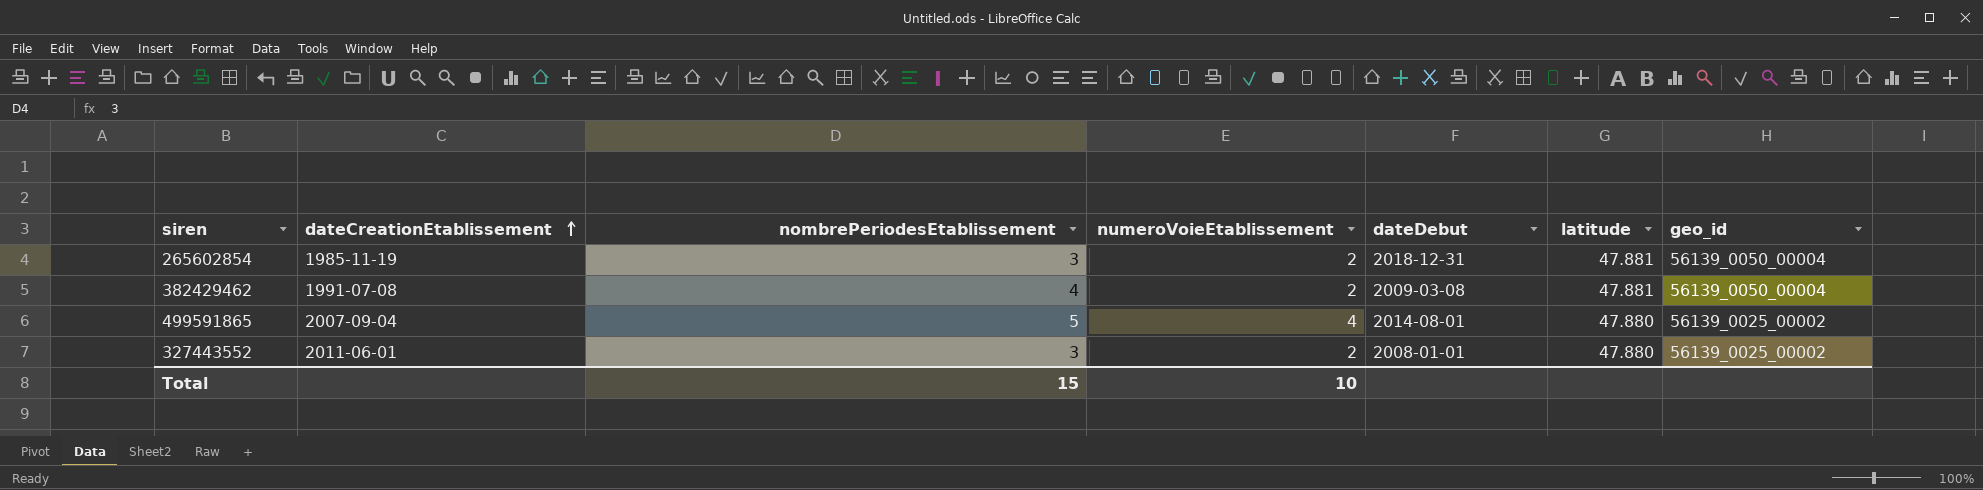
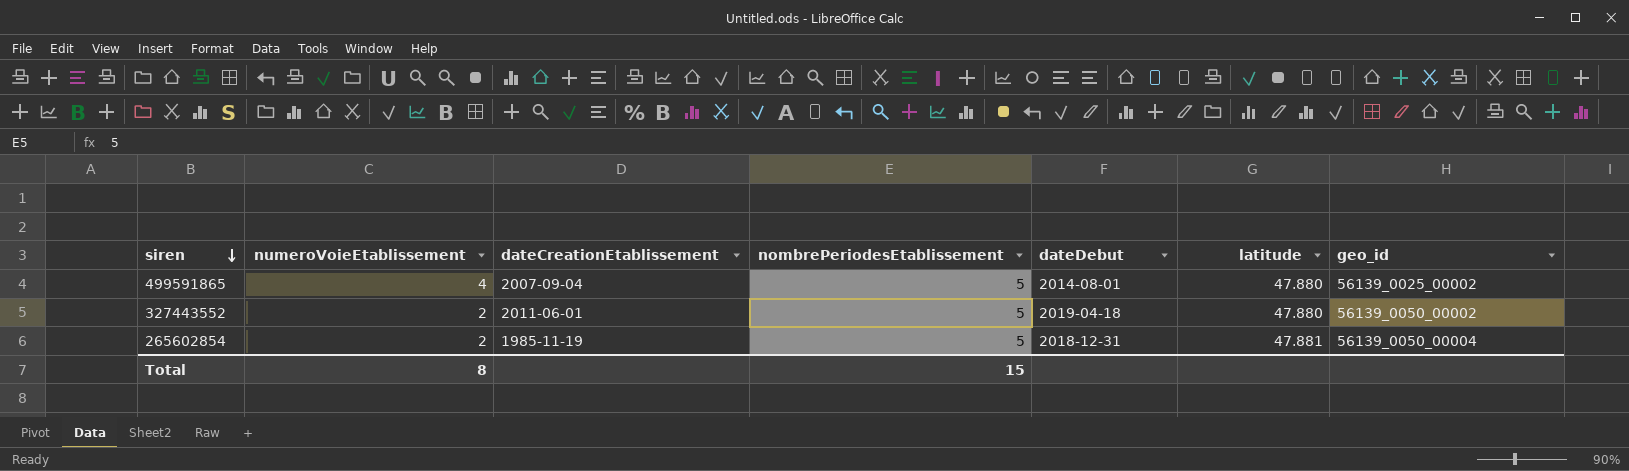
row order: dateCreationEtablissement ascending -> siren descending
column numeroVoieEtablissement | position: 4 -> 2
row 382429462: 1991-07-08 | 4 | 2 | 2009-03-08 | 47.881 | 56139_0050_00004 -> none
327443552 | nombrePeriodesEtablissement: 3 -> 5
327443552 | dateDebut: 2008-01-01 -> 2019-04-18
327443552 | geo_id: 56139_0025_00002 -> 56139_0050_00002
265602854 | nombrePeriodesEtablissement: 3 -> 5
Total | numeroVoieEtablissement: 10 -> 8

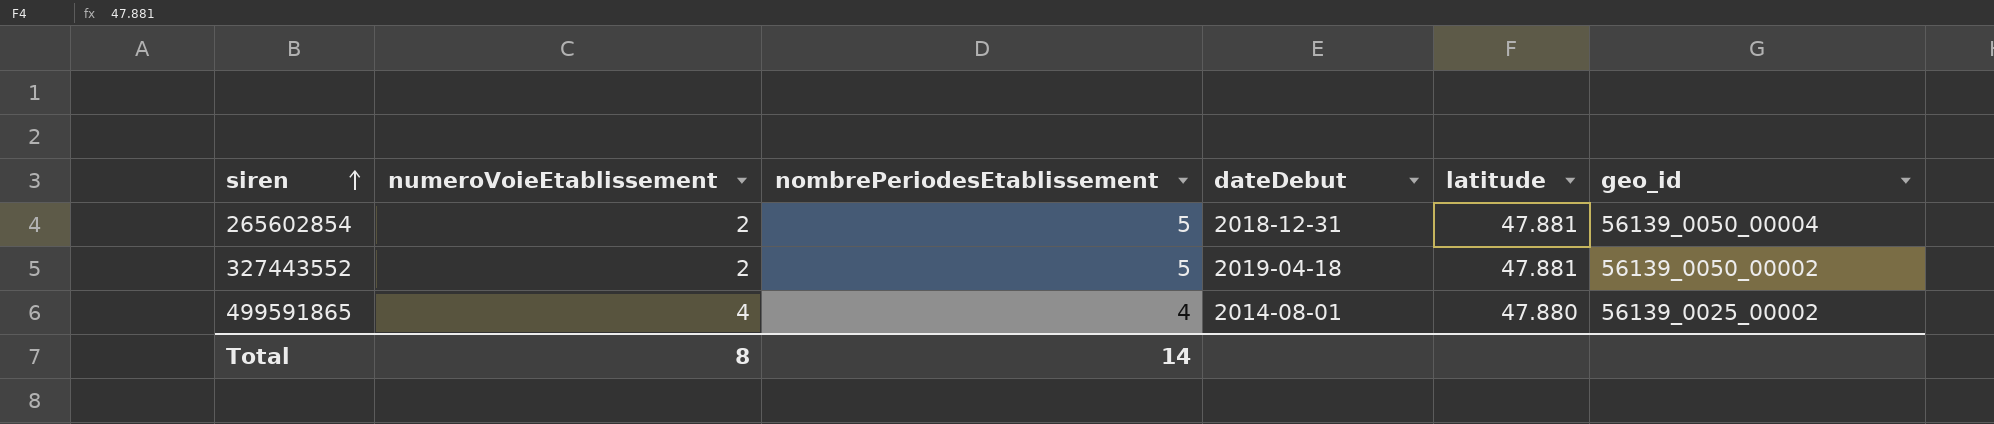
row order: siren descending -> siren ascending
column dateCreationEtablissement | position: 3 -> none
327443552 | latitude: 47.880 -> 47.881
499591865 | nombrePeriodesEtablissement: 5 -> 4
Total | nombrePeriodesEtablissement: 15 -> 14

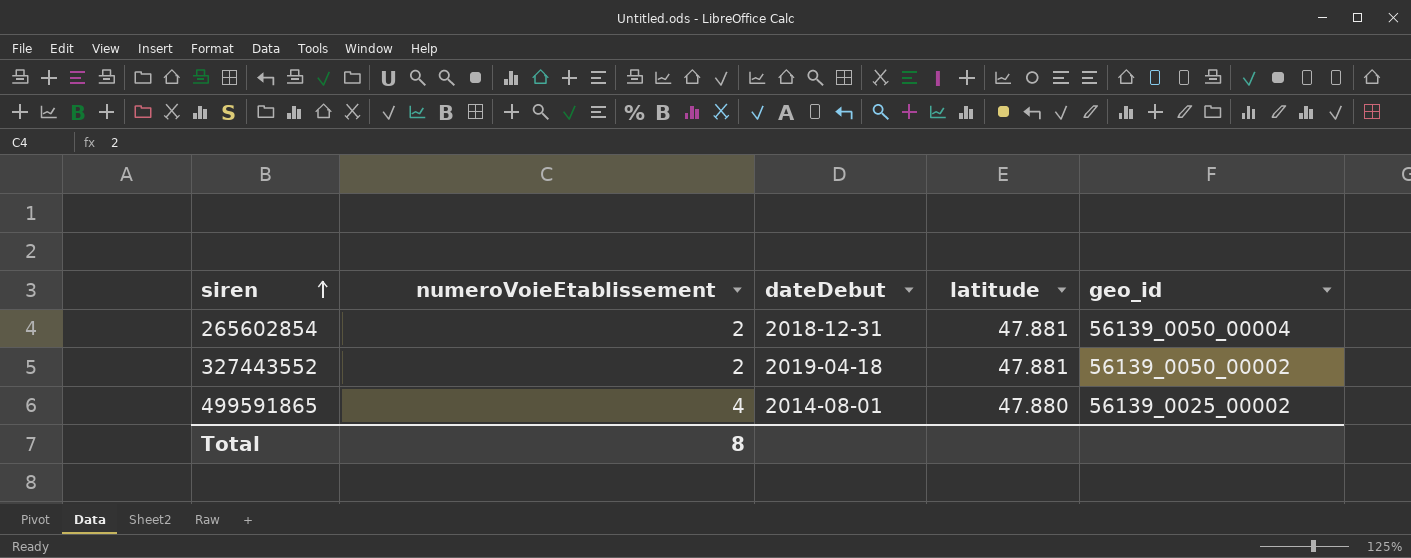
column nombrePeriodesEtablissement | position: 3 -> none

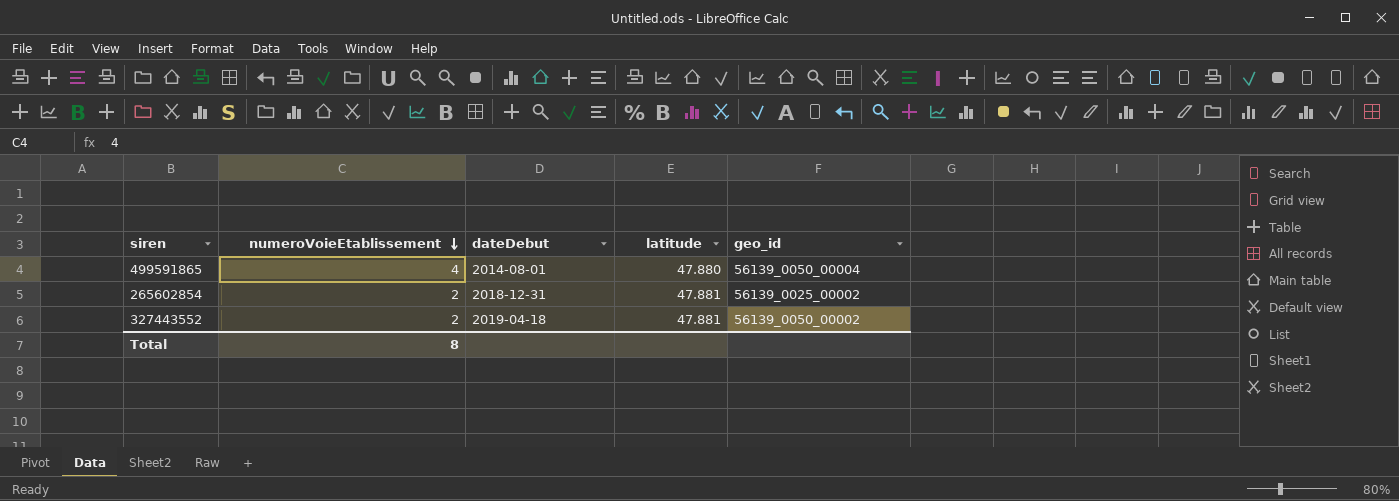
row order: siren ascending -> numeroVoieEtablissement descending
499591865 | geo_id: 56139_0025_00002 -> 56139_0050_00004
265602854 | geo_id: 56139_0050_00004 -> 56139_0025_00002

